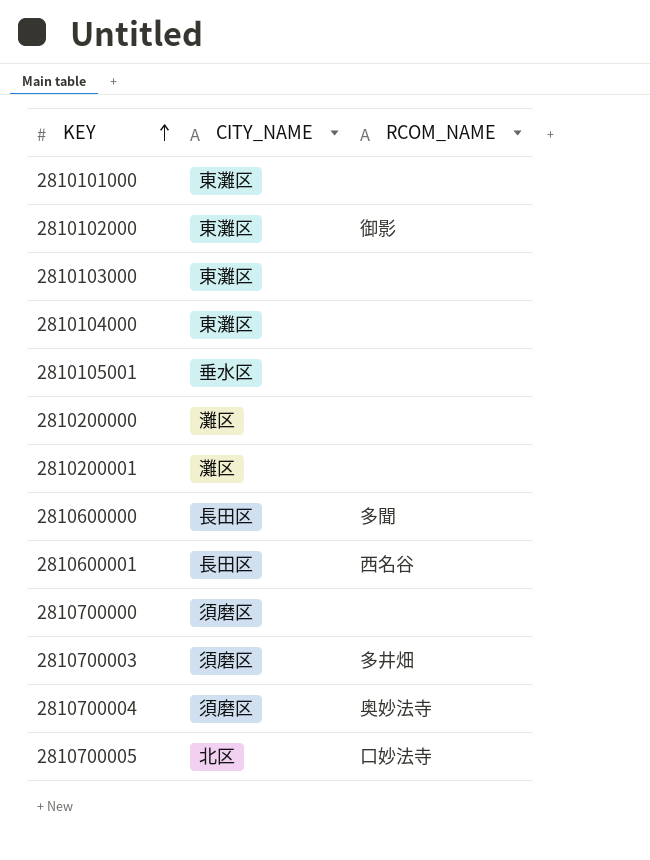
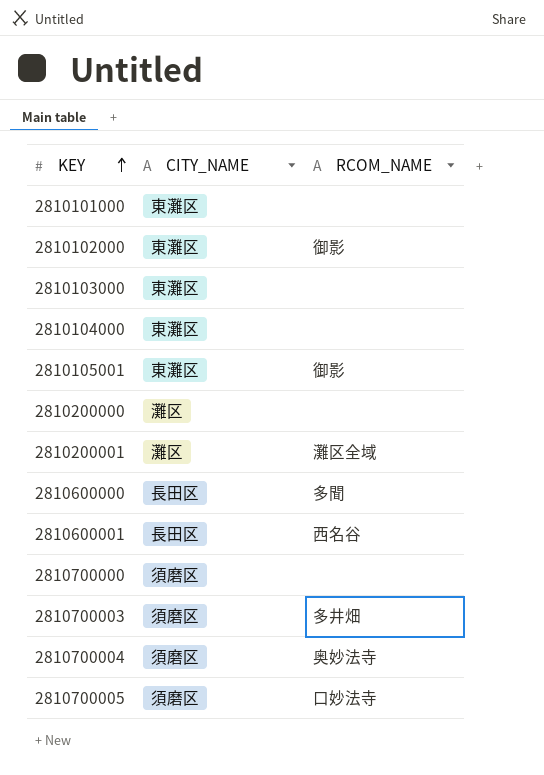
2810105001 | CITY_NAME: 垂水区 -> 東灘区
2810105001 | RCOM_NAME: none -> 御影
2810200001 | RCOM_NAME: none -> 灘区全域
2810700005 | CITY_NAME: 北区 -> 須磨区

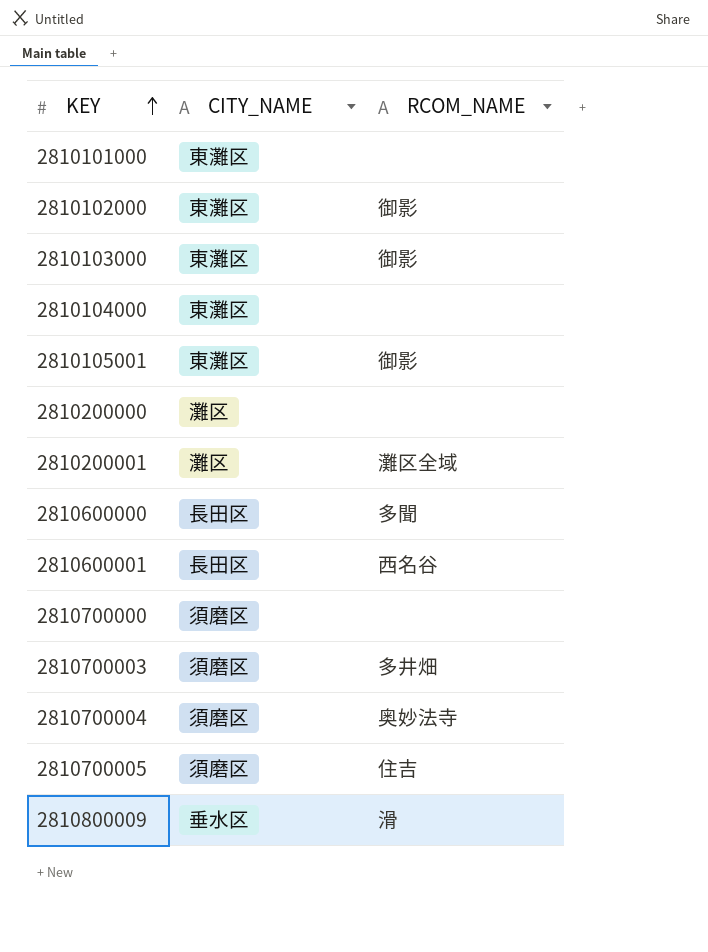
2810103000 | RCOM_NAME: none -> 御影
2810700005 | RCOM_NAME: 口妙法寺 -> 住吉
row 2810800009: none -> 垂水区 | 滑

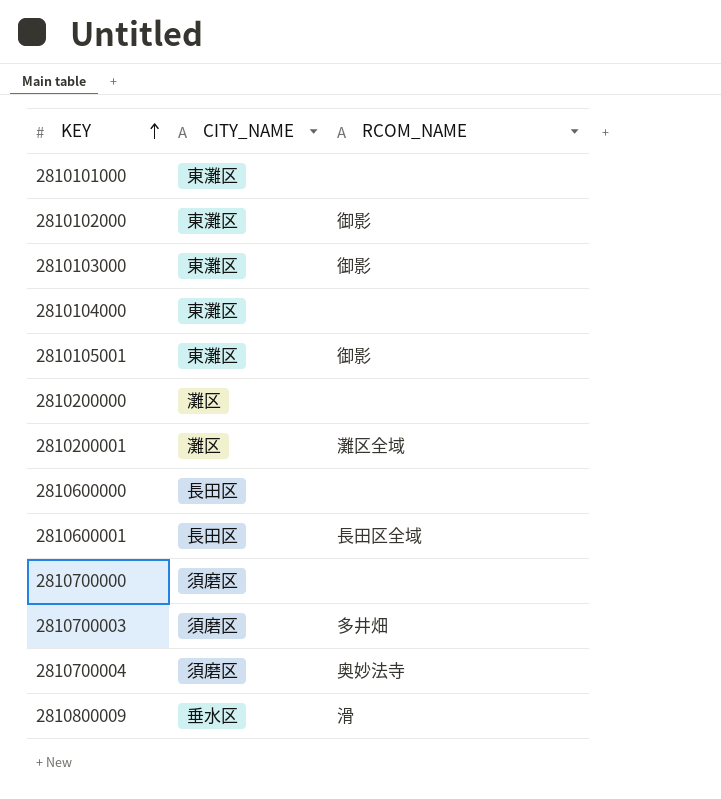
row 2810700005: 須磨区 | 住吉 -> none
2810600000 | RCOM_NAME: 多聞 -> none
2810600001 | RCOM_NAME: 西名谷 -> 長田区全域

